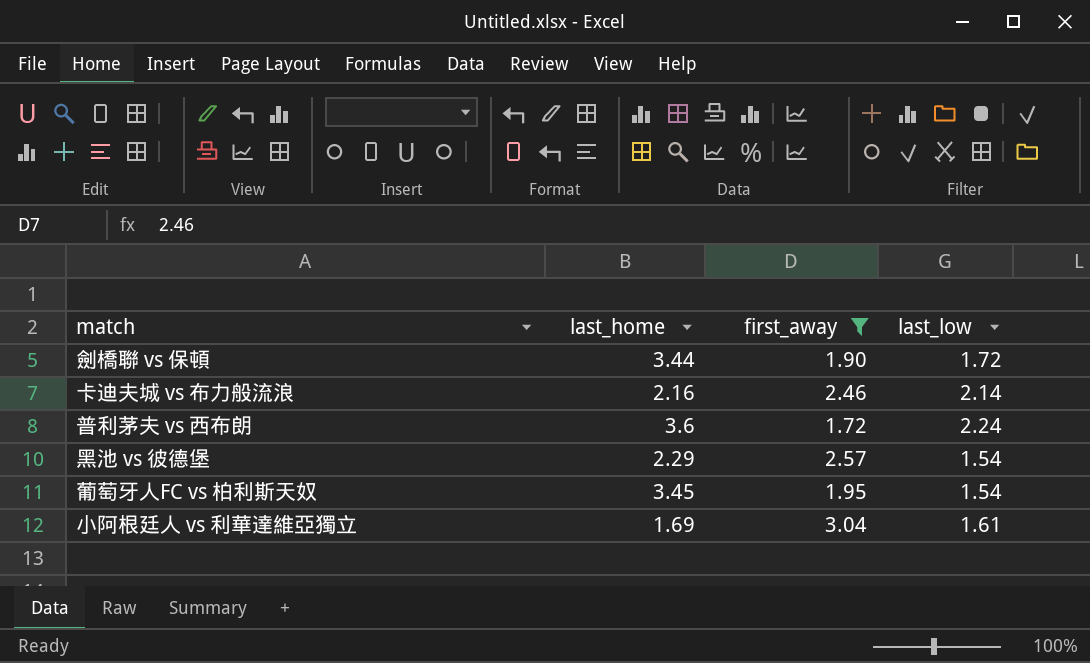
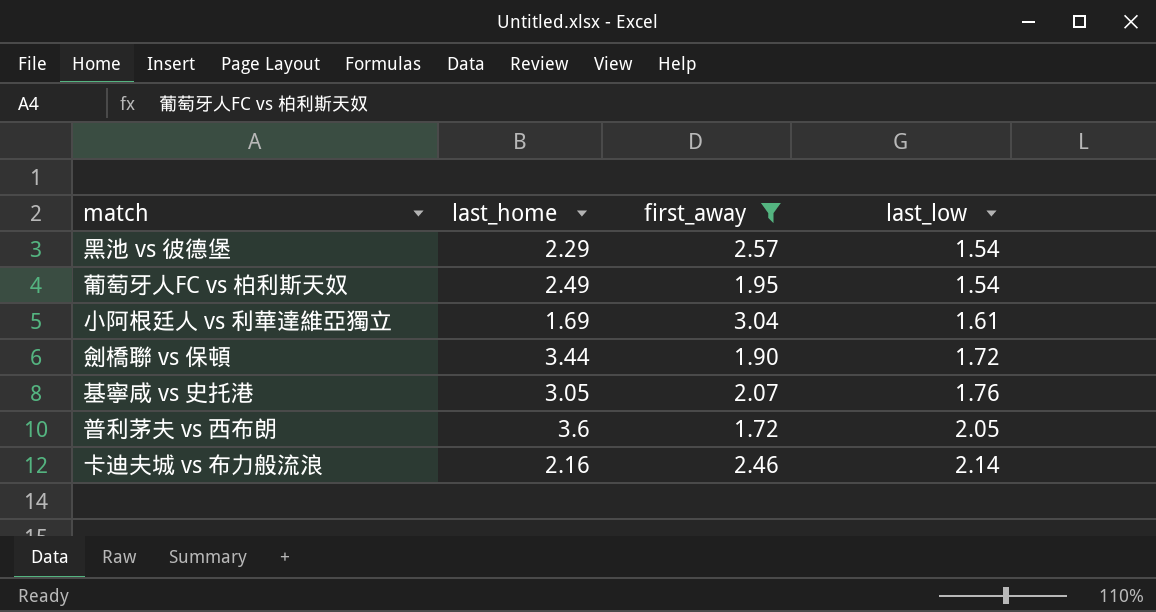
row order: none -> last_low ascending
葡萄牙人FC vs 柏利斯天奴 | last_home: 3.45 -> 2.49
row 基寧咸 vs 史托港: none -> 3.05 | 2.07 | 1.76
普利茅夫 vs 西布朗 | last_low: 2.24 -> 2.05

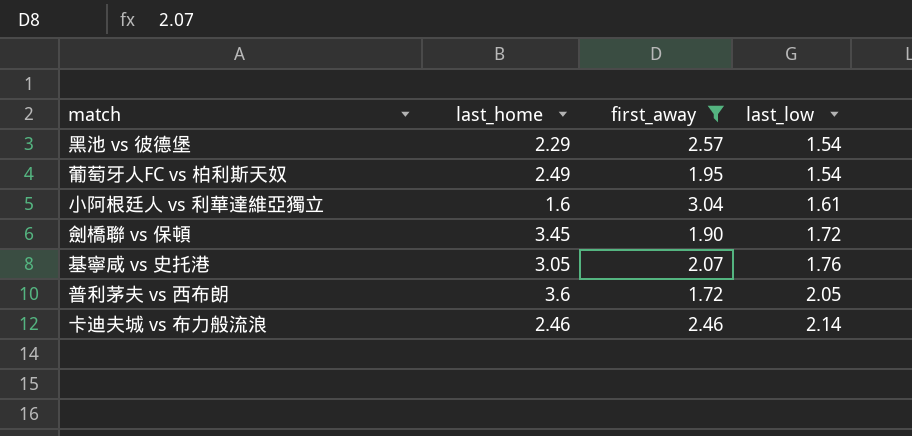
小阿根廷人 vs 利華達維亞獨立 | last_home: 1.69 -> 1.6
劍橋聯 vs 保頓 | last_home: 3.44 -> 3.45
卡迪夫城 vs 布力般流浪 | last_home: 2.16 -> 2.46

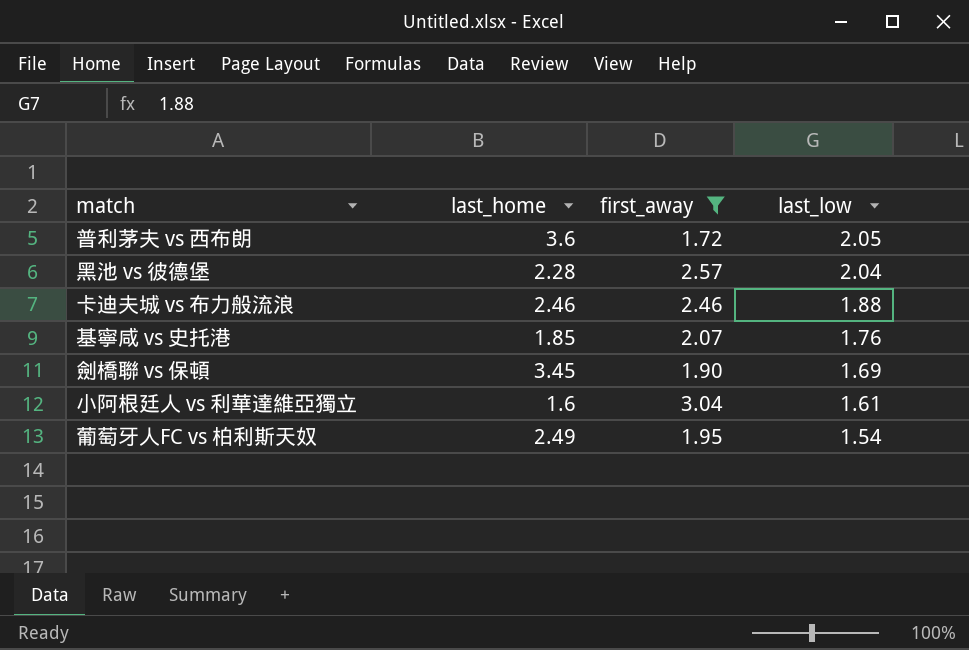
row order: last_low ascending -> last_low descending
黑池 vs 彼德堡 | last_home: 2.29 -> 2.28
黑池 vs 彼德堡 | last_low: 1.54 -> 2.04
卡迪夫城 vs 布力般流浪 | last_low: 2.14 -> 1.88
基寧咸 vs 史托港 | last_home: 3.05 -> 1.85
劍橋聯 vs 保頓 | last_low: 1.72 -> 1.69

